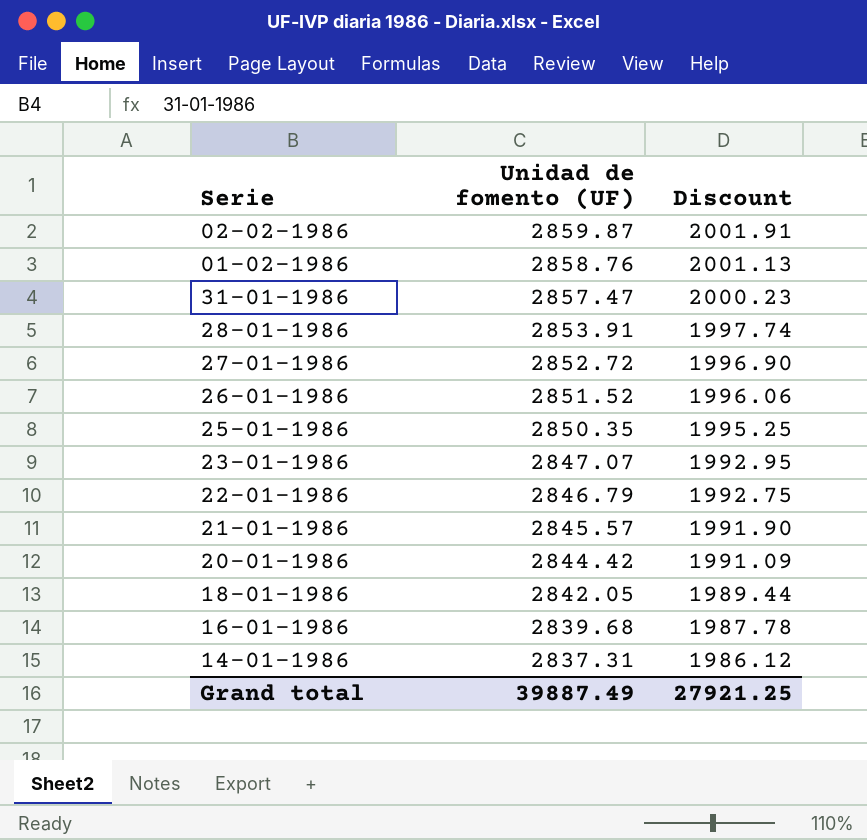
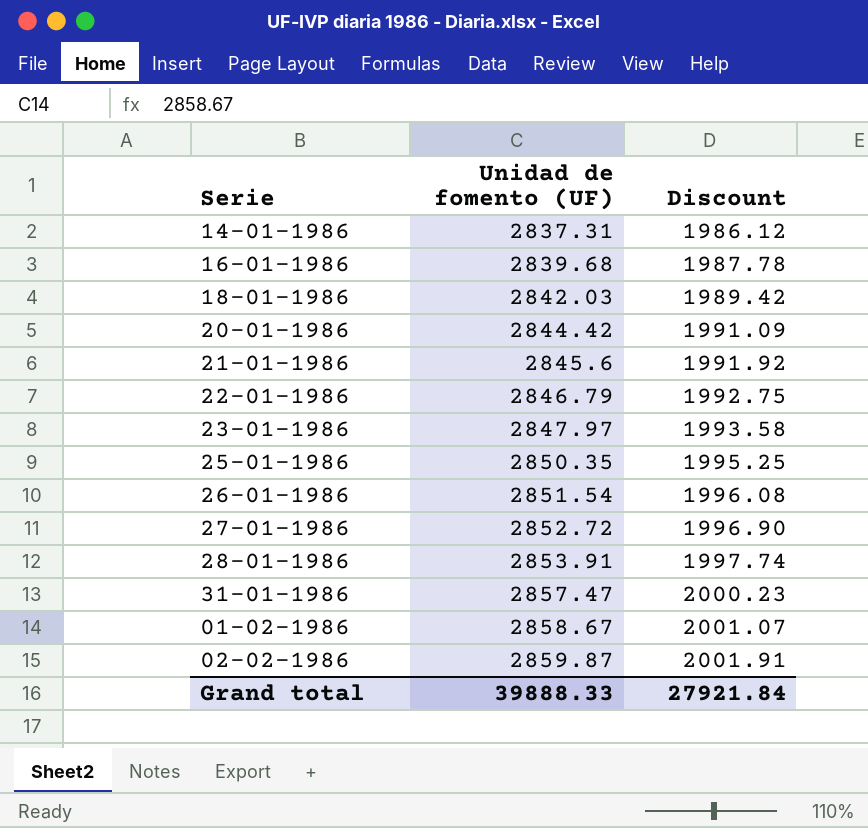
row order: Serie descending -> Serie ascending
18-01-1986 | Unidad de fomento (UF): 2842.05 -> 2842.03
18-01-1986 | Discount: 1989.44 -> 1989.42
21-01-1986 | Unidad de fomento (UF): 2845.57 -> 2845.6
21-01-1986 | Discount: 1991.90 -> 1991.92
23-01-1986 | Unidad de fomento (UF): 2847.07 -> 2847.97
23-01-1986 | Discount: 1992.95 -> 1993.58
26-01-1986 | Unidad de fomento (UF): 2851.52 -> 2851.54
26-01-1986 | Discount: 1996.06 -> 1996.08
01-02-1986 | Unidad de fomento (UF): 2858.76 -> 2858.67
01-02-1986 | Discount: 2001.13 -> 2001.07
Grand total | Unidad de fomento (UF): 39887.49 -> 39888.33
Grand total | Discount: 27921.25 -> 27921.84

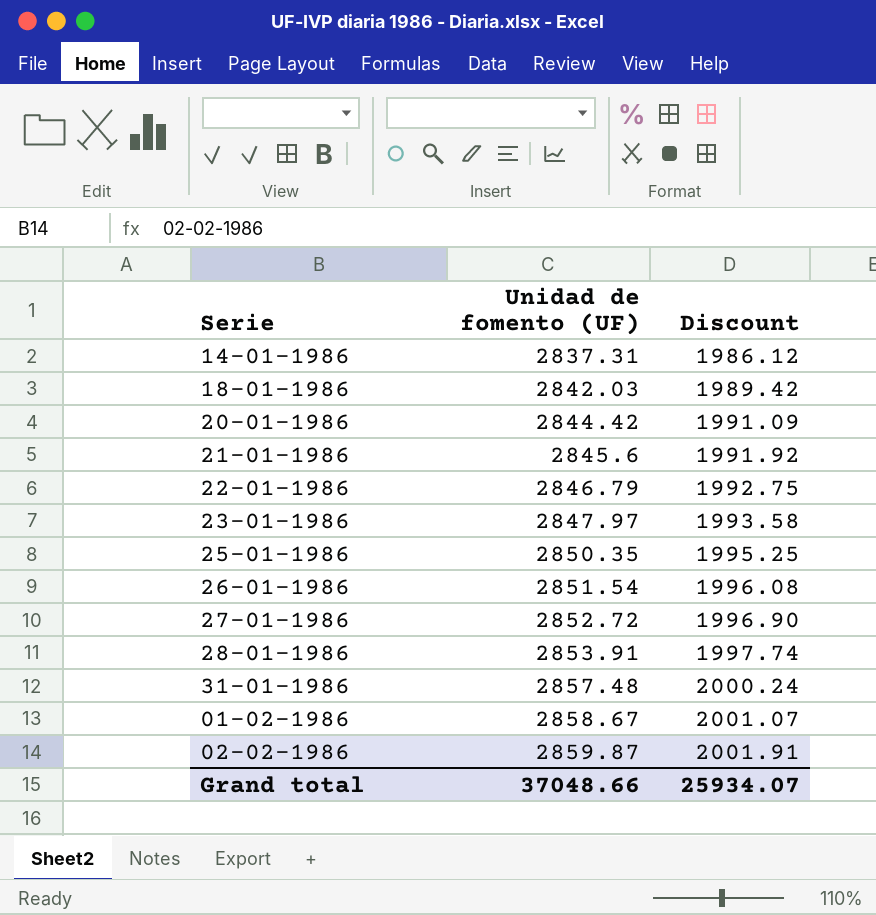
row 16-01-1986: 2839.68 | 1987.78 -> none
31-01-1986 | Unidad de fomento (UF): 2857.47 -> 2857.48
31-01-1986 | Discount: 2000.23 -> 2000.24
Grand total | Unidad de fomento (UF): 39888.33 -> 37048.66
Grand total | Discount: 27921.84 -> 25934.07

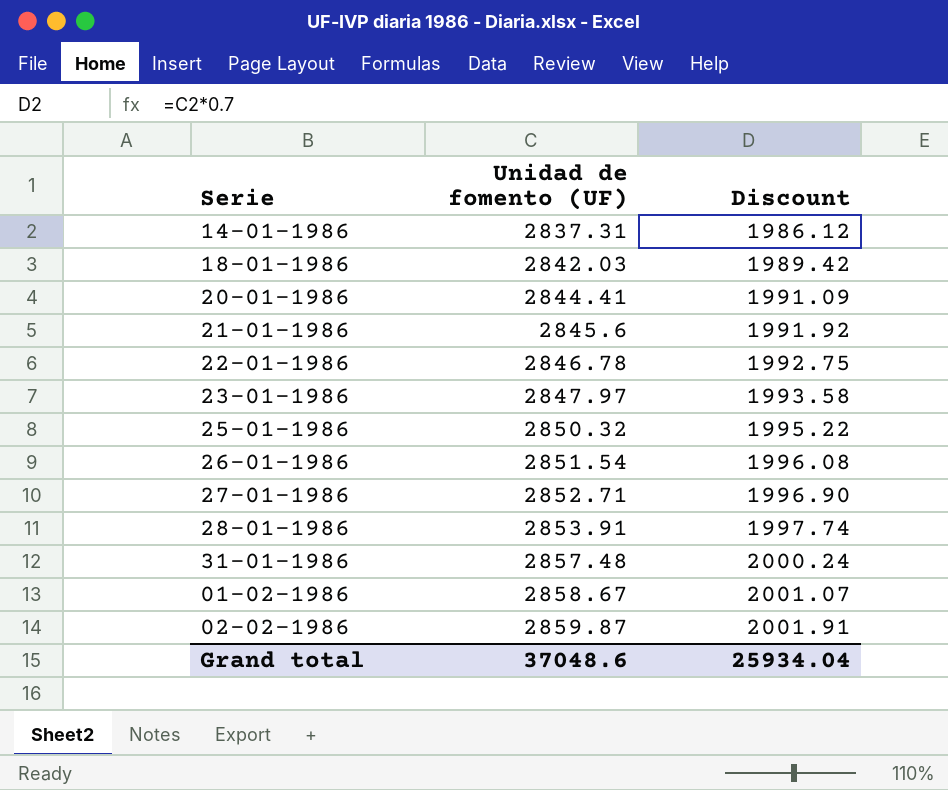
20-01-1986 | Unidad de fomento (UF): 2844.42 -> 2844.41
22-01-1986 | Unidad de fomento (UF): 2846.79 -> 2846.78
25-01-1986 | Unidad de fomento (UF): 2850.35 -> 2850.32
25-01-1986 | Discount: 1995.25 -> 1995.22
27-01-1986 | Unidad de fomento (UF): 2852.72 -> 2852.71
Grand total | Unidad de fomento (UF): 37048.66 -> 37048.6
Grand total | Discount: 25934.07 -> 25934.04

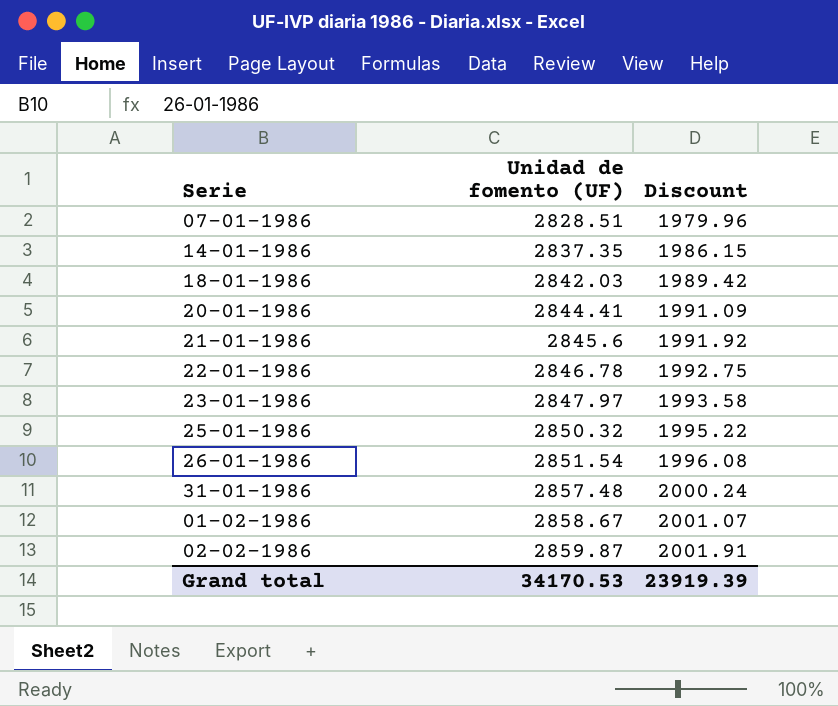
row 27-01-1986: 2852.71 | 1996.90 -> none
row 28-01-1986: 2853.91 | 1997.74 -> none
row 07-01-1986: none -> 2828.51 | 1979.96
14-01-1986 | Unidad de fomento (UF): 2837.31 -> 2837.35
14-01-1986 | Discount: 1986.12 -> 1986.15
Grand total | Unidad de fomento (UF): 37048.6 -> 34170.53
Grand total | Discount: 25934.04 -> 23919.39

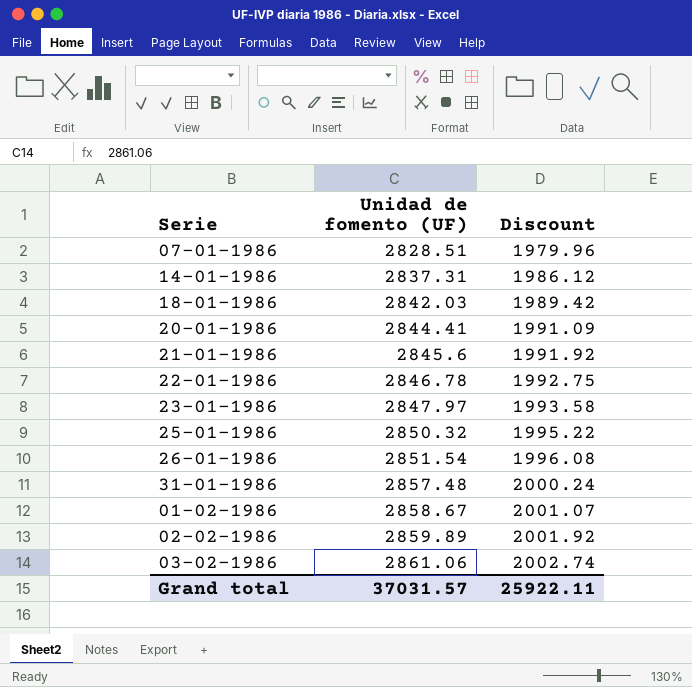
14-01-1986 | Unidad de fomento (UF): 2837.35 -> 2837.31
14-01-1986 | Discount: 1986.15 -> 1986.12
02-02-1986 | Unidad de fomento (UF): 2859.87 -> 2859.89
02-02-1986 | Discount: 2001.91 -> 2001.92
row 03-02-1986: none -> 2861.06 | 2002.74
Grand total | Unidad de fomento (UF): 34170.53 -> 37031.57
Grand total | Discount: 23919.39 -> 25922.11

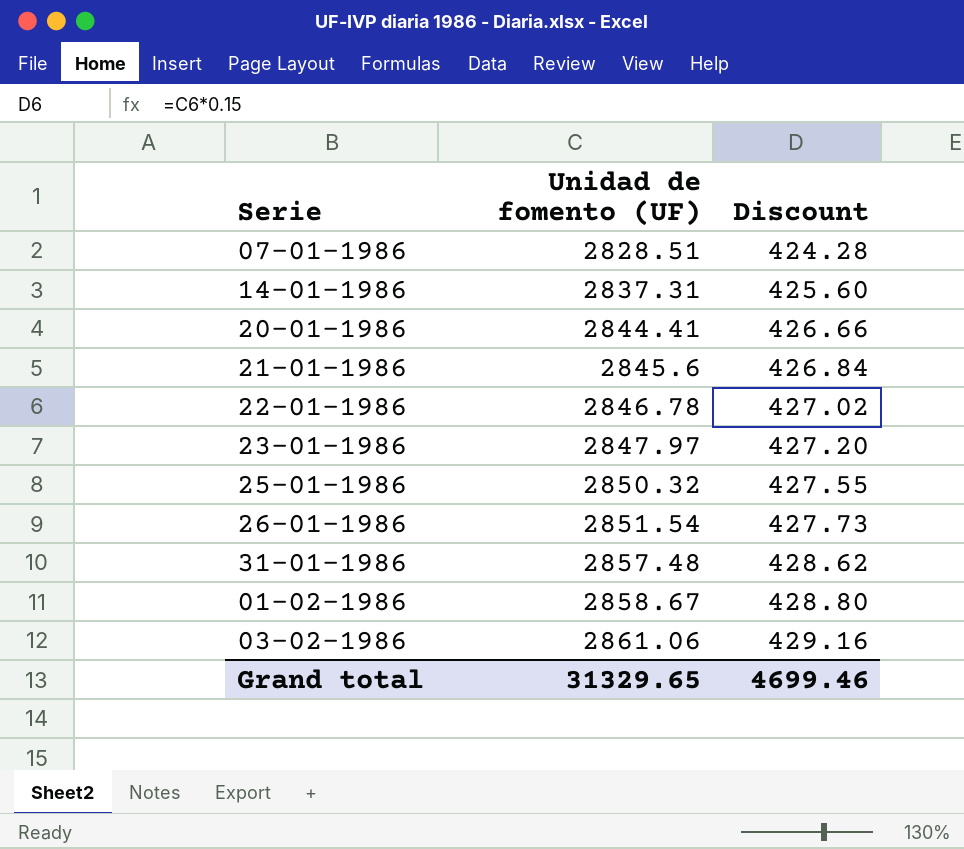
column Discount | formula: [Unidad de fomento (UF)] * 0.7 -> [Unidad de fomento (UF)] * 0.15
row 18-01-1986: 2842.03 | 1989.42 -> none
row 02-02-1986: 2859.89 | 2001.92 -> none
Grand total | Unidad de fomento (UF): 37031.57 -> 31329.65
Grand total | Discount: 25922.11 -> 4699.46

